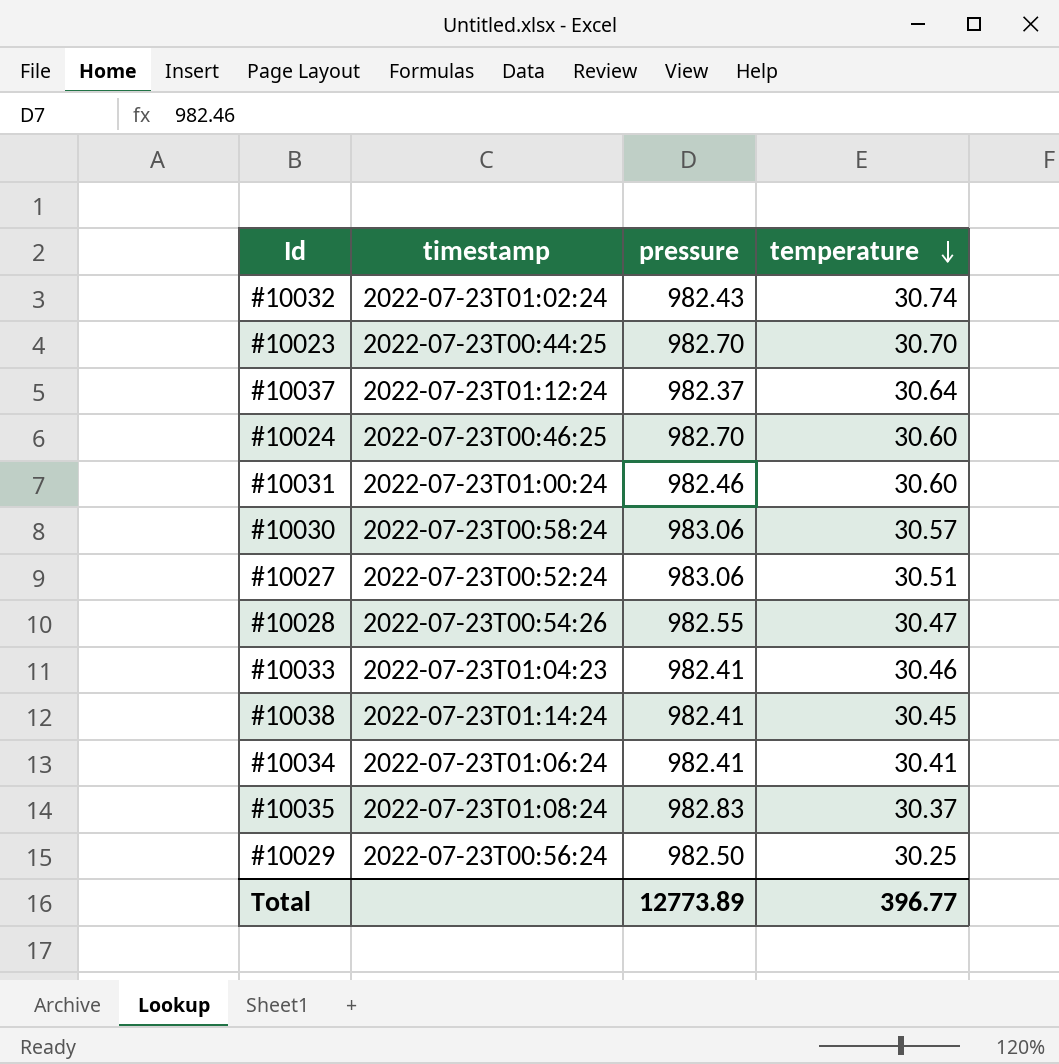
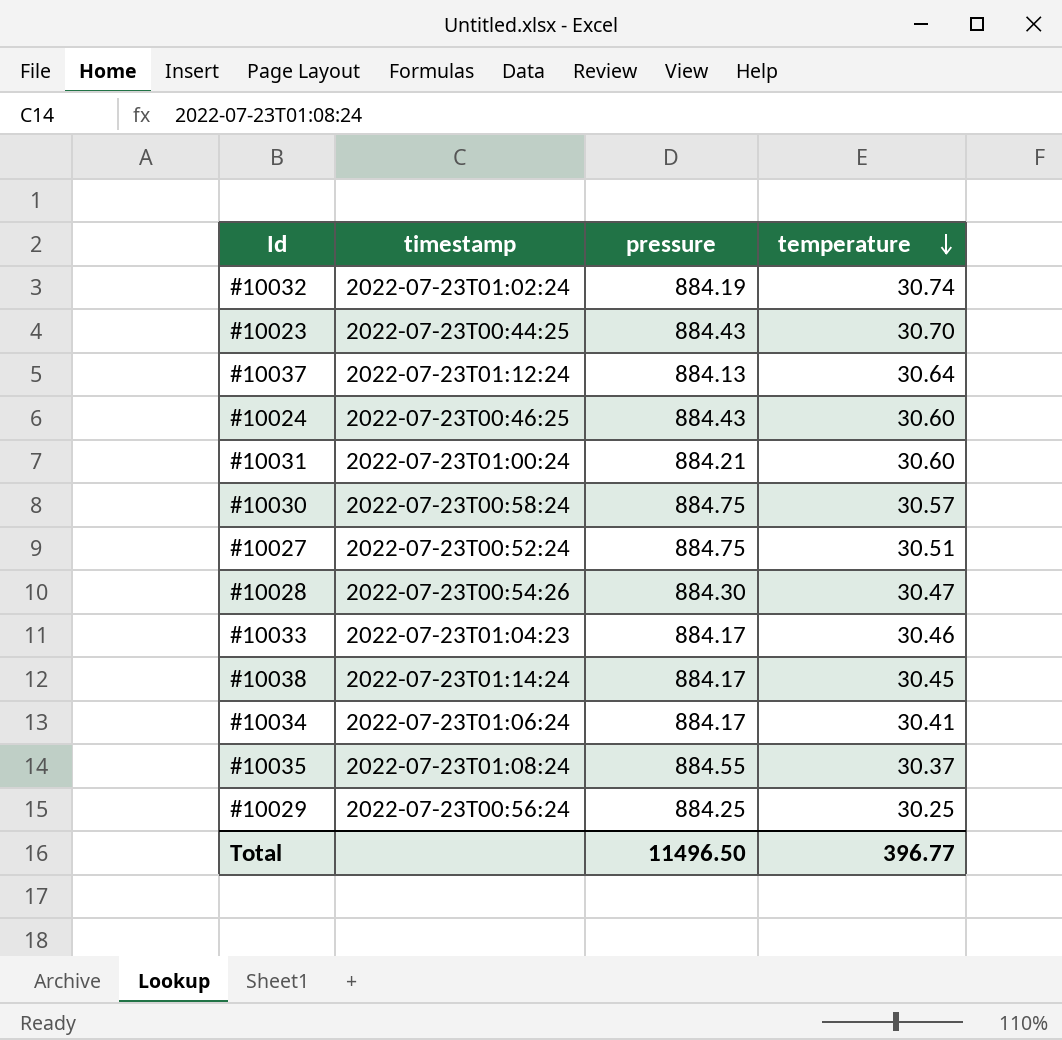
#10032 | pressure: 982.43 -> 884.19
#10023 | pressure: 982.70 -> 884.43
#10037 | pressure: 982.37 -> 884.13
#10024 | pressure: 982.70 -> 884.43
#10031 | pressure: 982.46 -> 884.21
#10030 | pressure: 983.06 -> 884.75
#10027 | pressure: 983.06 -> 884.75
#10028 | pressure: 982.55 -> 884.30
#10033 | pressure: 982.41 -> 884.17
#10038 | pressure: 982.41 -> 884.17
#10034 | pressure: 982.41 -> 884.17
#10035 | pressure: 982.83 -> 884.55
#10029 | pressure: 982.50 -> 884.25
Total | pressure: 12773.89 -> 11496.50

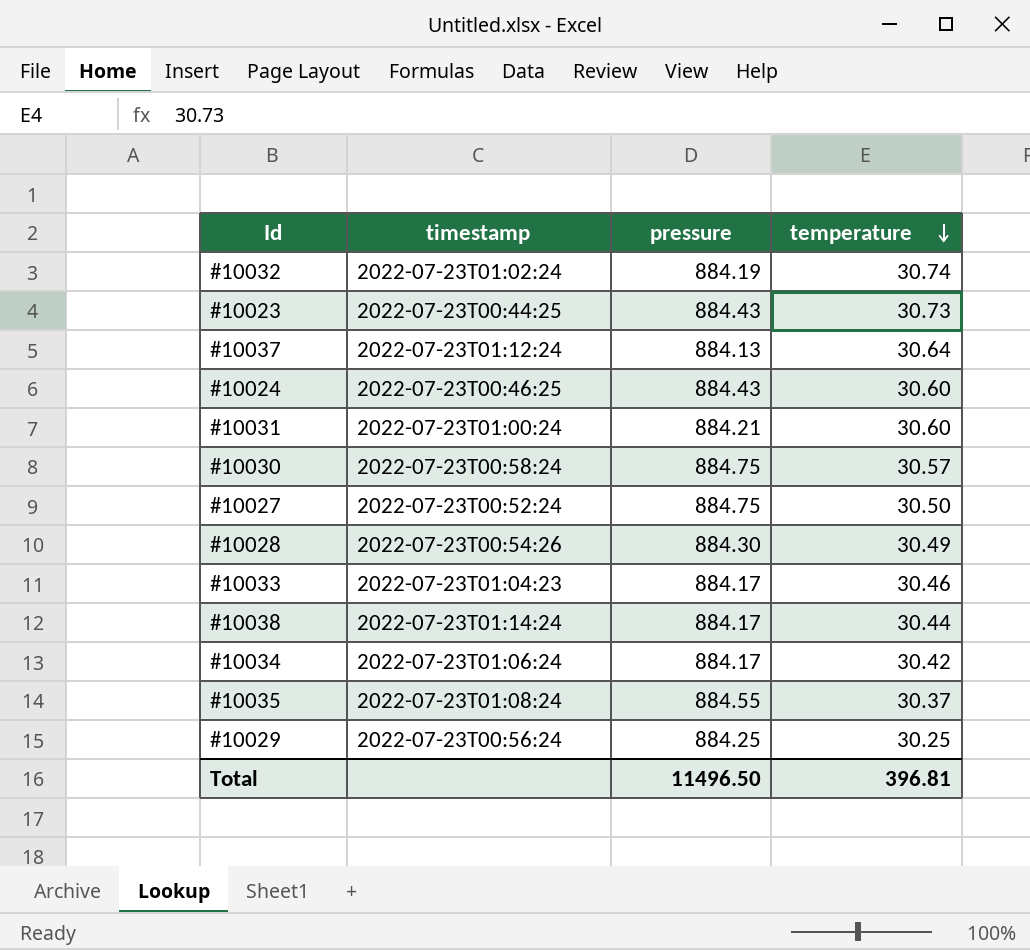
#10023 | temperature: 30.70 -> 30.73
#10027 | temperature: 30.51 -> 30.50
#10028 | temperature: 30.47 -> 30.49
#10038 | temperature: 30.45 -> 30.44
#10034 | temperature: 30.41 -> 30.42
Total | temperature: 396.77 -> 396.81

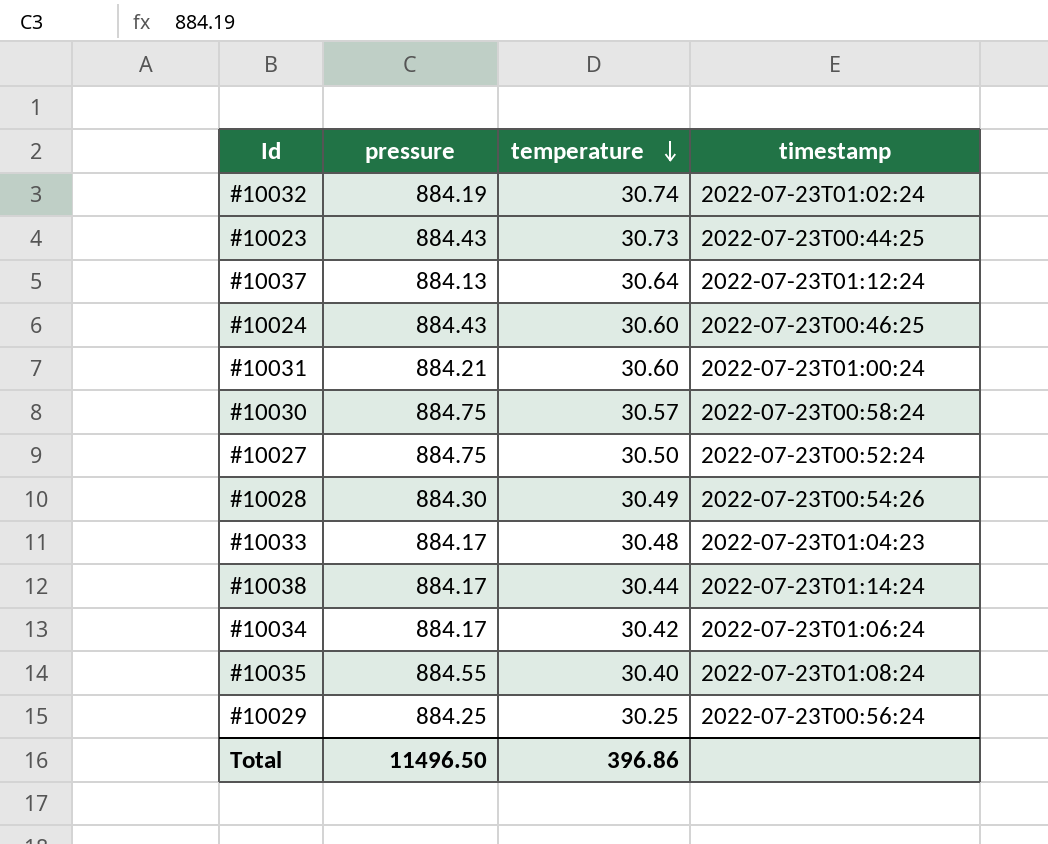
column timestamp | position: 2 -> 4
#10033 | temperature: 30.46 -> 30.48
#10035 | temperature: 30.37 -> 30.40
Total | temperature: 396.81 -> 396.86

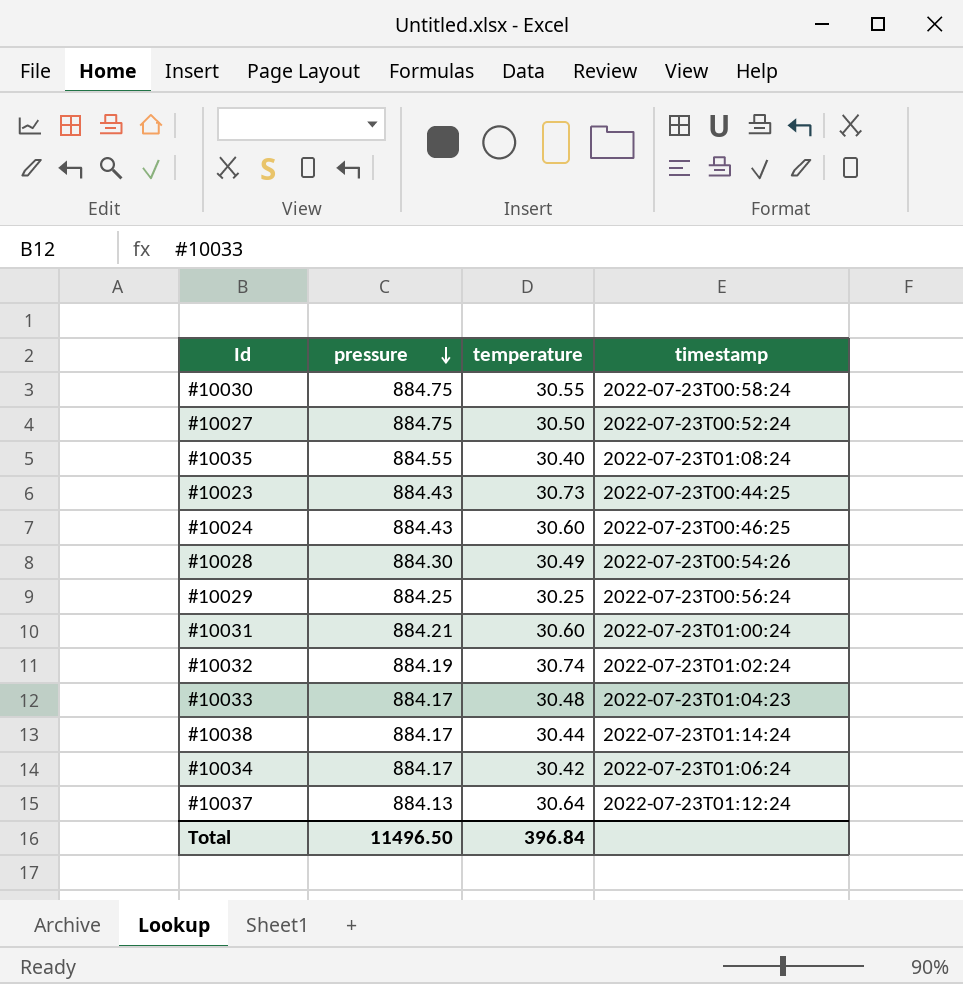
row order: temperature descending -> pressure descending
#10030 | temperature: 30.57 -> 30.55
Total | temperature: 396.86 -> 396.84

